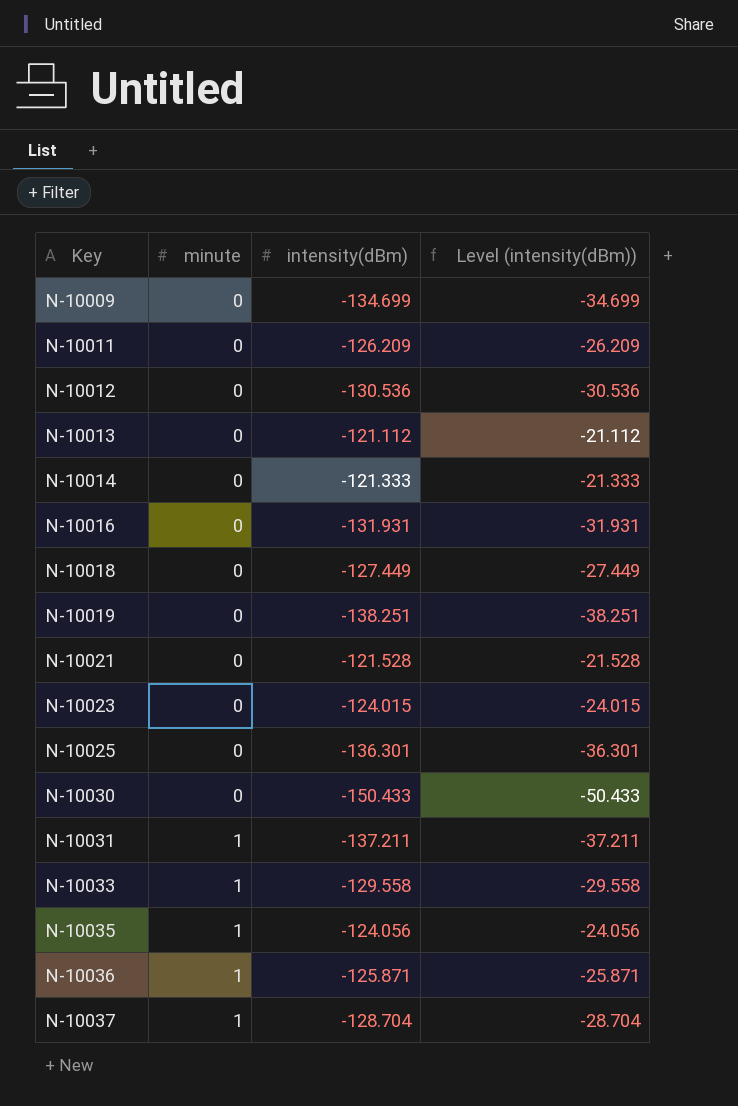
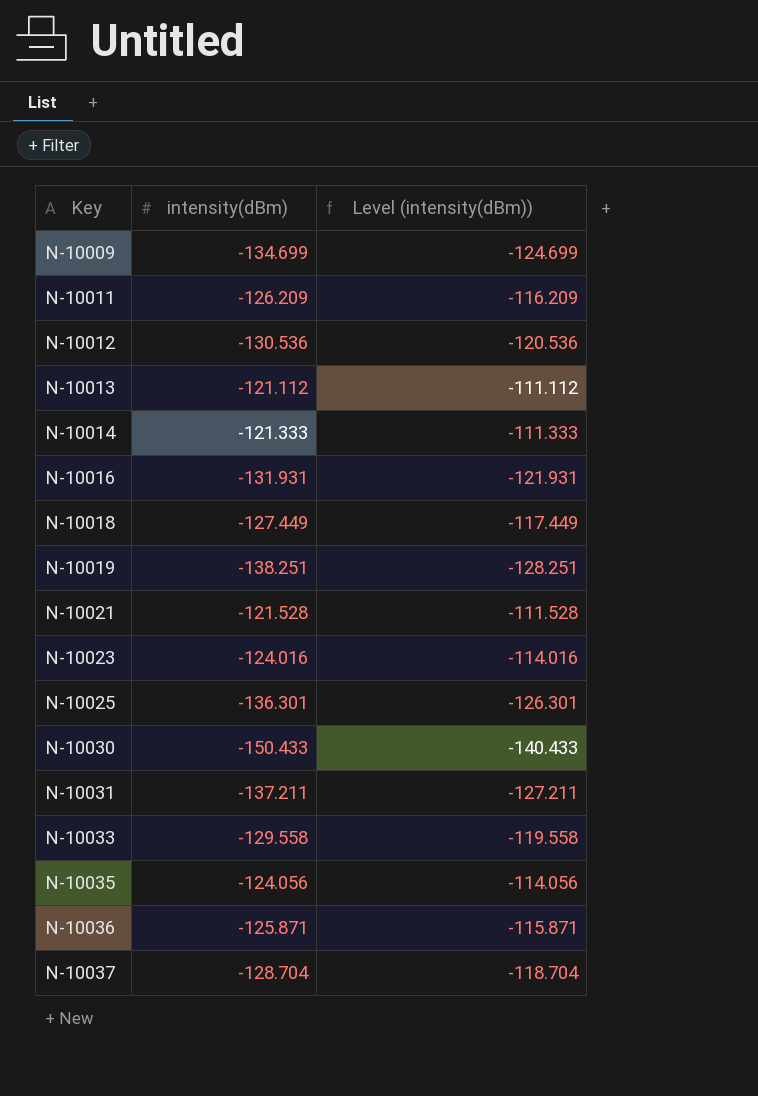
column minute | position: 2 -> none
column Level (intensity(dBm)) | formula: [intensity(dBm)] + 100 -> [intensity(dBm)] + 10
N-10023 | intensity(dBm): -124.015 -> -124.016

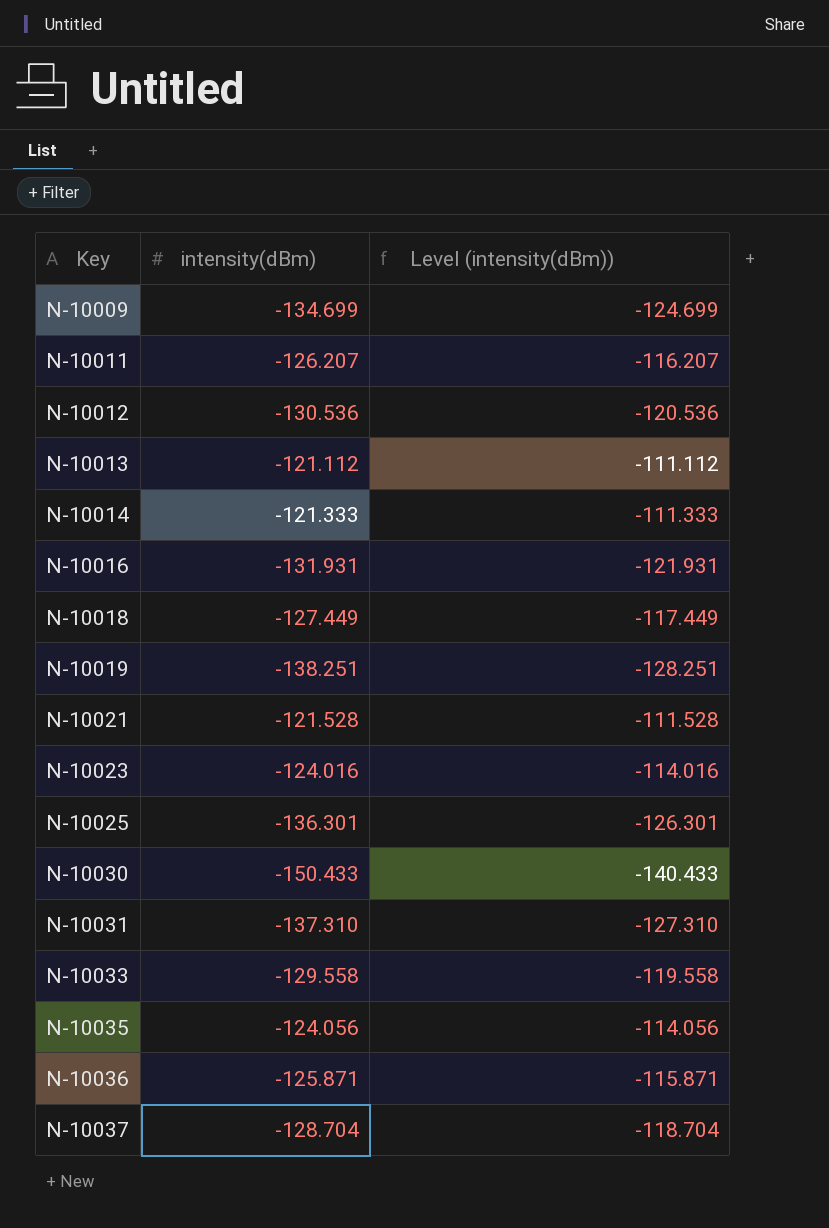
N-10011 | intensity(dBm): -126.209 -> -126.207
N-10011 | Level (intensity(dBm)): -116.209 -> -116.207
N-10031 | intensity(dBm): -137.211 -> -137.310
N-10031 | Level (intensity(dBm)): -127.211 -> -127.310

